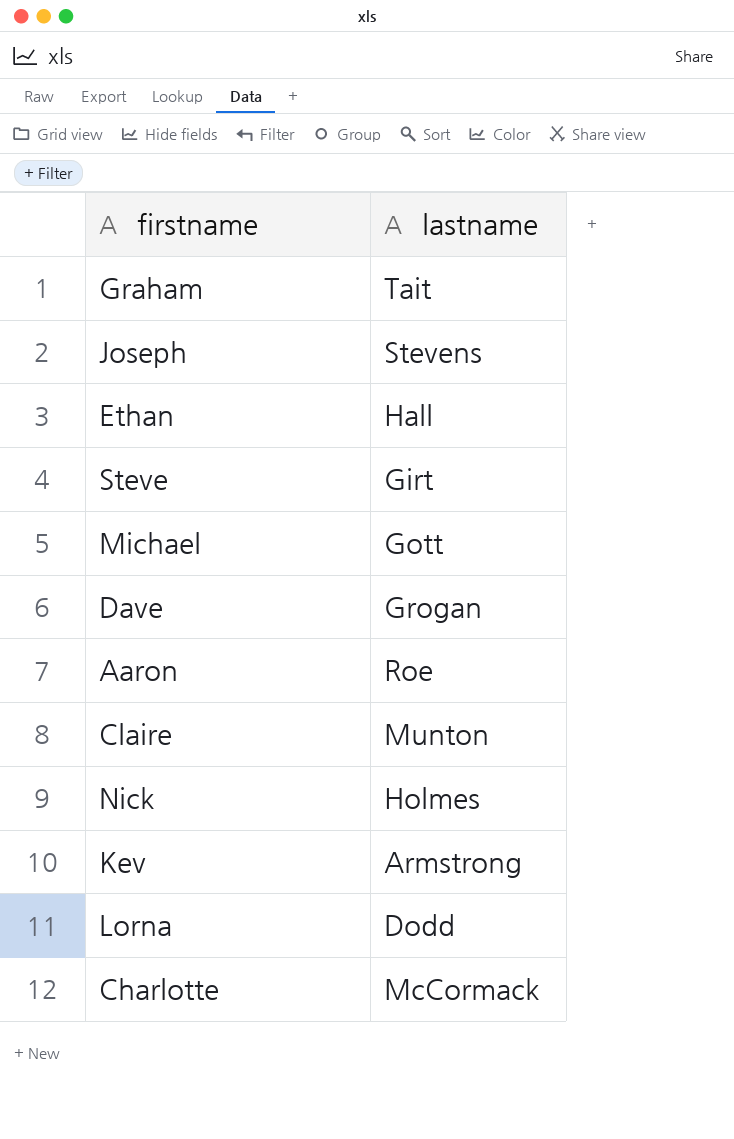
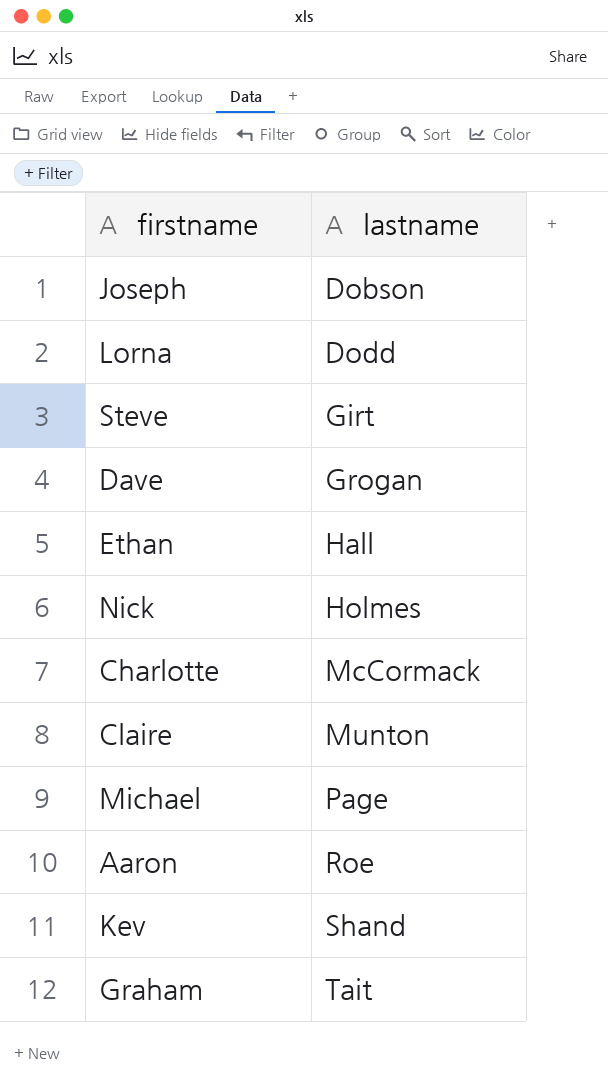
row order: none -> lastname ascending
Joseph | lastname: Stevens -> Dobson
Michael | lastname: Gott -> Page
Kev | lastname: Armstrong -> Shand

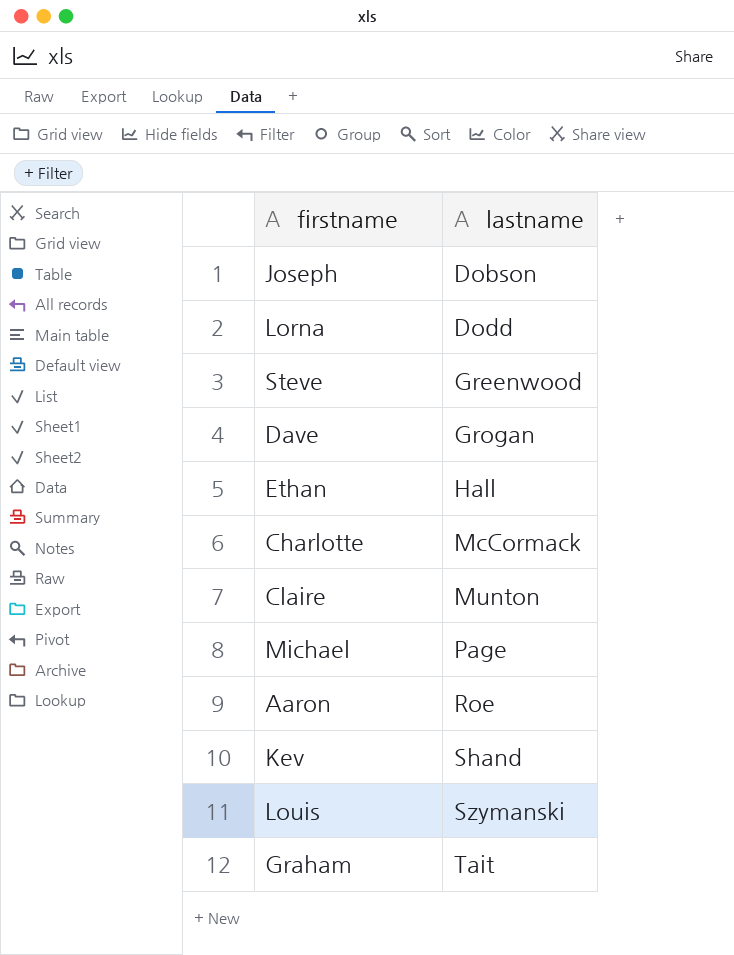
row Nick: Holmes -> none
Steve | lastname: Girt -> Greenwood
row Louis: none -> Szymanski

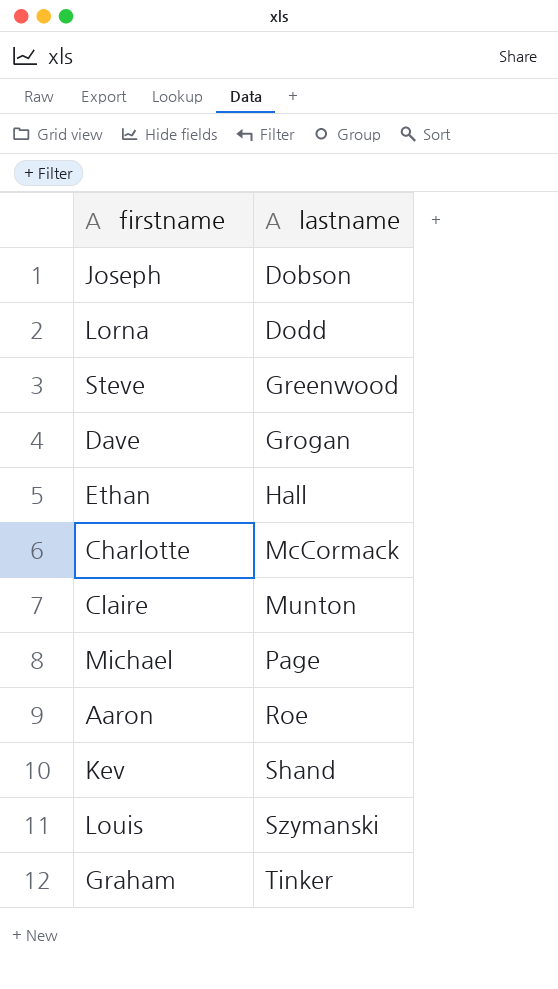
Graham | lastname: Tait -> Tinker

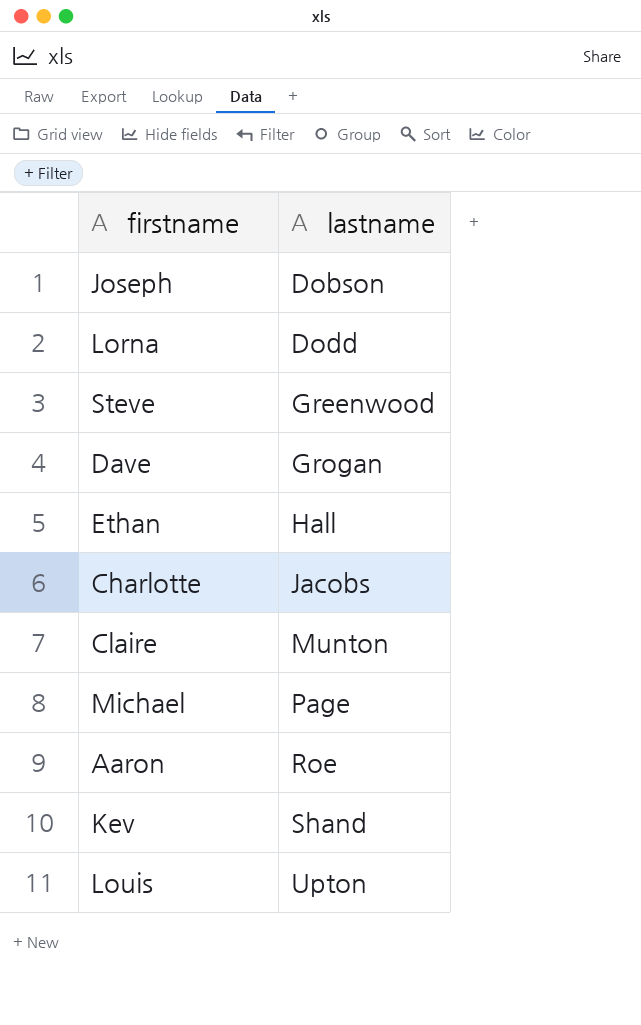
row Graham: Tinker -> none
Charlotte | lastname: McCormack -> Jacobs
Louis | lastname: Szymanski -> Upton

